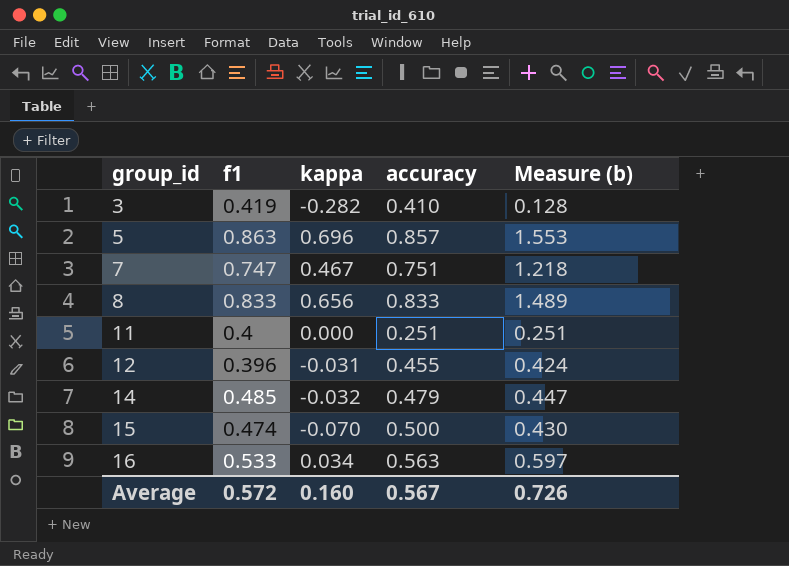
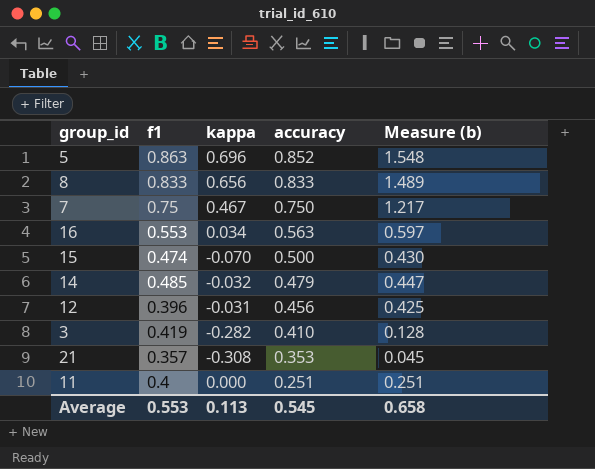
row order: group_id ascending -> accuracy descending
5 | accuracy: 0.857 -> 0.852
5 | Measure (b): 1.553 -> 1.548
7 | f1: 0.747 -> 0.75
7 | accuracy: 0.751 -> 0.750
7 | Measure (b): 1.218 -> 1.217
16 | f1: 0.533 -> 0.553
12 | accuracy: 0.455 -> 0.456
12 | Measure (b): 0.424 -> 0.425
row 21: none -> 0.357 | -0.308 | 0.353 | 0.045
Average | f1: 0.572 -> 0.553
Average | kappa: 0.160 -> 0.113
Average | accuracy: 0.567 -> 0.545
Average | Measure (b): 0.726 -> 0.658

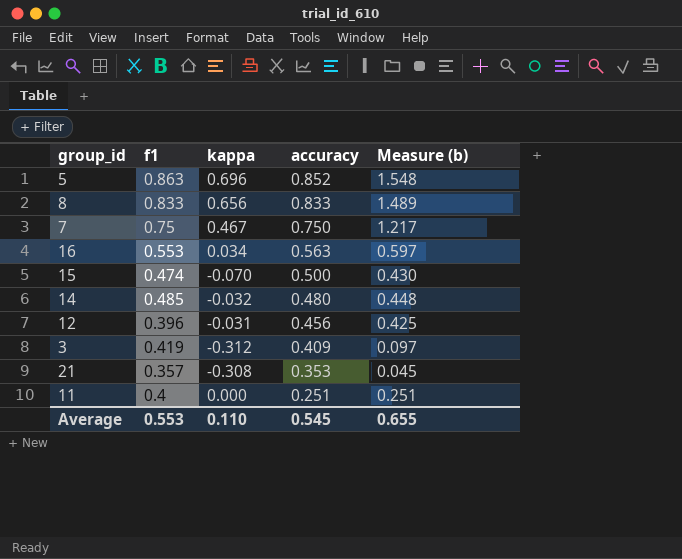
14 | accuracy: 0.479 -> 0.480
14 | Measure (b): 0.447 -> 0.448
3 | kappa: -0.282 -> -0.312
3 | accuracy: 0.410 -> 0.409
3 | Measure (b): 0.128 -> 0.097
Average | kappa: 0.113 -> 0.110
Average | Measure (b): 0.658 -> 0.655

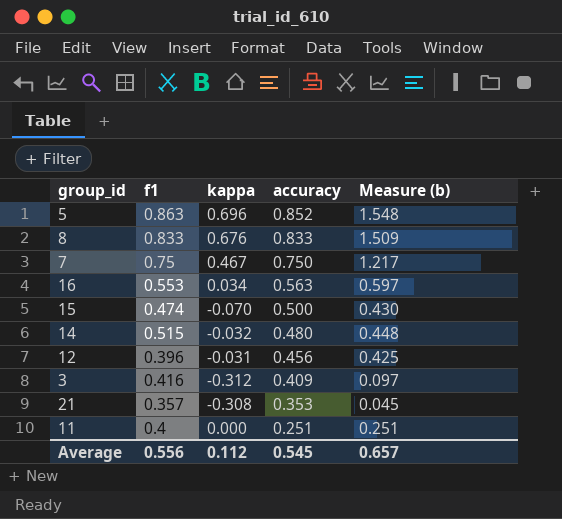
8 | kappa: 0.656 -> 0.676
8 | Measure (b): 1.489 -> 1.509
14 | f1: 0.485 -> 0.515
3 | f1: 0.419 -> 0.416
Average | f1: 0.553 -> 0.556
Average | kappa: 0.110 -> 0.112
Average | Measure (b): 0.655 -> 0.657

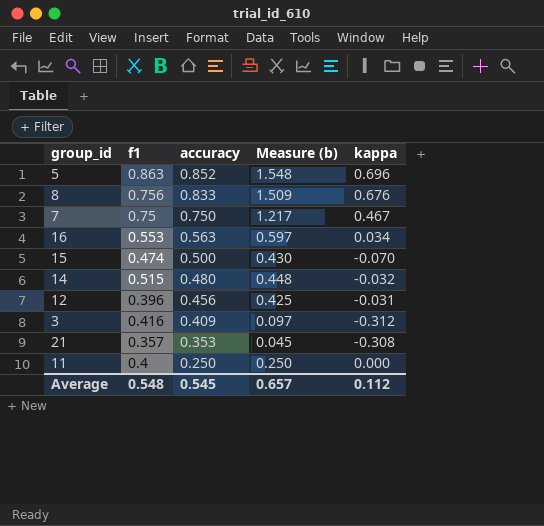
column kappa | position: 3 -> 5
8 | f1: 0.833 -> 0.756
11 | accuracy: 0.251 -> 0.250
11 | Measure (b): 0.251 -> 0.250
Average | f1: 0.556 -> 0.548

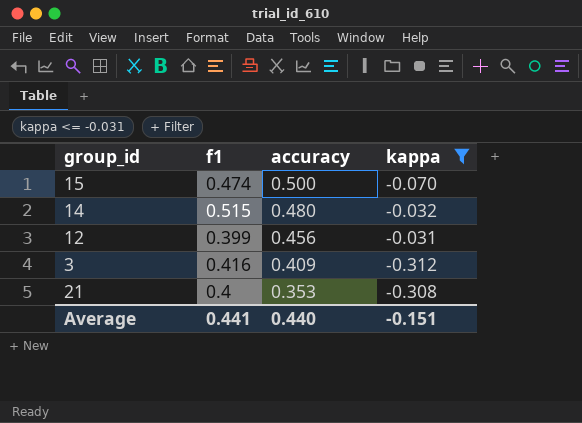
filter: none -> kappa <= -0.031
column Measure (b) | formula: [accuracy] + [kappa] -> none
12 | f1: 0.396 -> 0.399
21 | f1: 0.357 -> 0.4
Average | f1: 0.548 -> 0.441
Average | accuracy: 0.545 -> 0.440
Average | kappa: 0.112 -> -0.151

